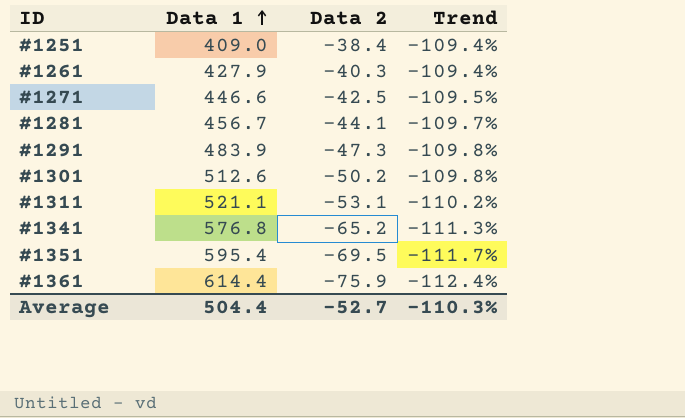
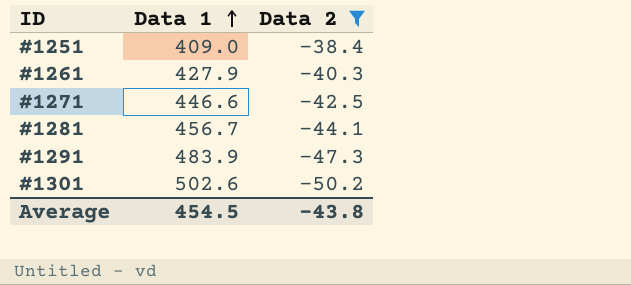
filter: none -> Data 2 >= -50.2
column Trend | formula: ([Data 2] - [Data 1]) / [Data 1] -> none
#1301 | Data 1: 512.6 -> 502.6
Average | Data 1: 504.4 -> 454.5
Average | Data 2: -52.7 -> -43.8

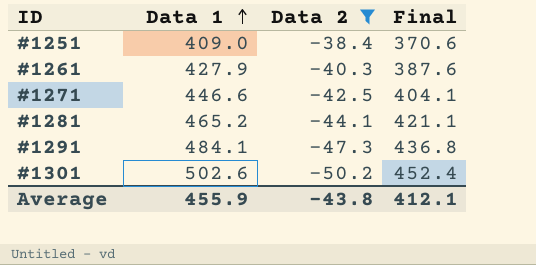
column Final | formula: none -> [Data 1] + [Data 2]
#1281 | Data 1: 456.7 -> 465.2
#1291 | Data 1: 483.9 -> 484.1
Average | Data 1: 454.5 -> 455.9

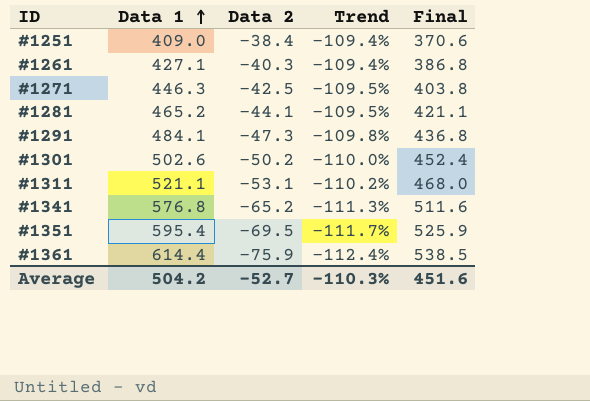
filter: Data 2 >= -50.2 -> none
column Trend | formula: none -> ([Data 2] - [Data 1]) / [Data 1]
#1261 | Data 1: 427.9 -> 427.1
#1261 | Final: 387.6 -> 386.8
#1271 | Data 1: 446.6 -> 446.3
#1271 | Final: 404.1 -> 403.8
Average | Data 1: 455.9 -> 504.2
Average | Data 2: -43.8 -> -52.7
Average | Final: 412.1 -> 451.6

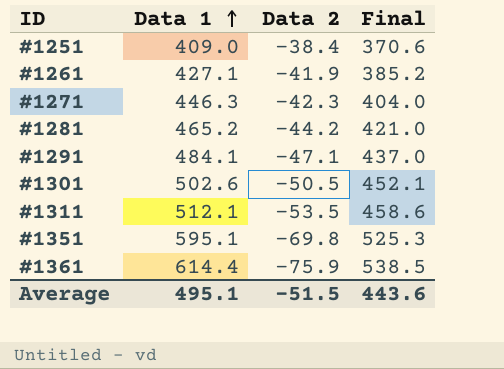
column Trend | formula: ([Data 2] - [Data 1]) / [Data 1] -> none
row #1341: 576.8 | -65.2 | -111.3% | 511.6 -> none
#1261 | Data 2: -40.3 -> -41.9
#1261 | Final: 386.8 -> 385.2
#1271 | Data 2: -42.5 -> -42.3
#1271 | Final: 403.8 -> 404.0
#1281 | Data 2: -44.1 -> -44.2
#1281 | Final: 421.1 -> 421.0
#1291 | Data 2: -47.3 -> -47.1
#1291 | Final: 436.8 -> 437.0
#1301 | Data 2: -50.2 -> -50.5
#1301 | Final: 452.4 -> 452.1
#1311 | Data 1: 521.1 -> 512.1
#1311 | Data 2: -53.1 -> -53.5
#1311 | Final: 468.0 -> 458.6
#1351 | Data 1: 595.4 -> 595.1
#1351 | Data 2: -69.5 -> -69.8
#1351 | Final: 525.9 -> 525.3
Average | Data 1: 504.2 -> 495.1
Average | Data 2: -52.7 -> -51.5
Average | Final: 451.6 -> 443.6

